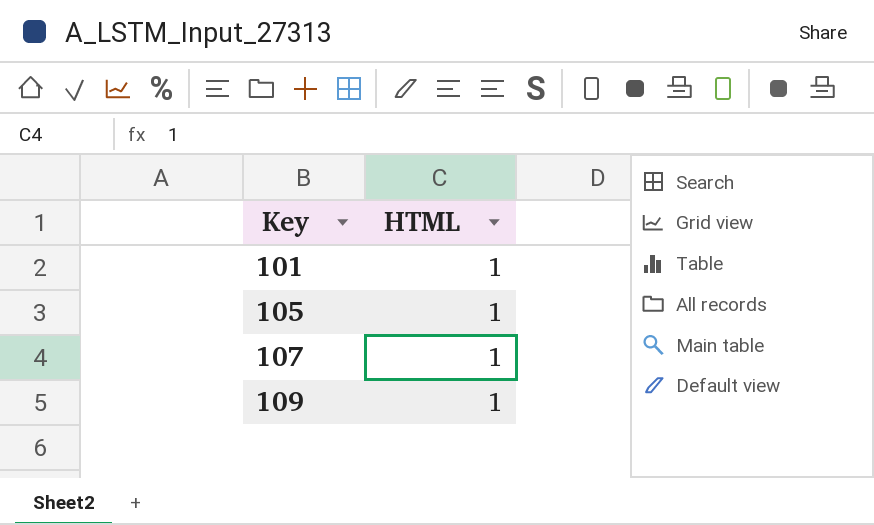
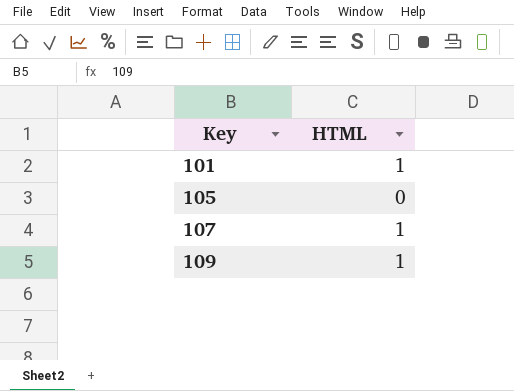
105 | HTML: 1 -> 0

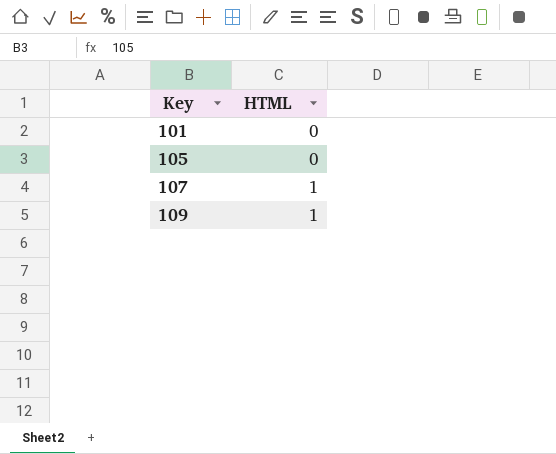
101 | HTML: 1 -> 0

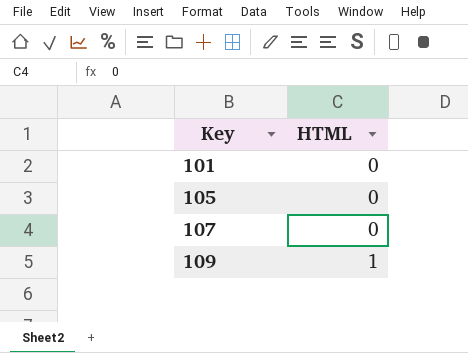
107 | HTML: 1 -> 0

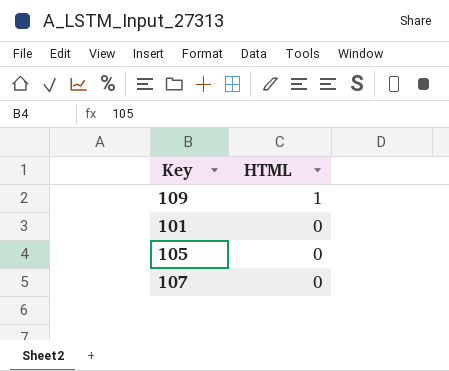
row order: Key ascending -> HTML descending

